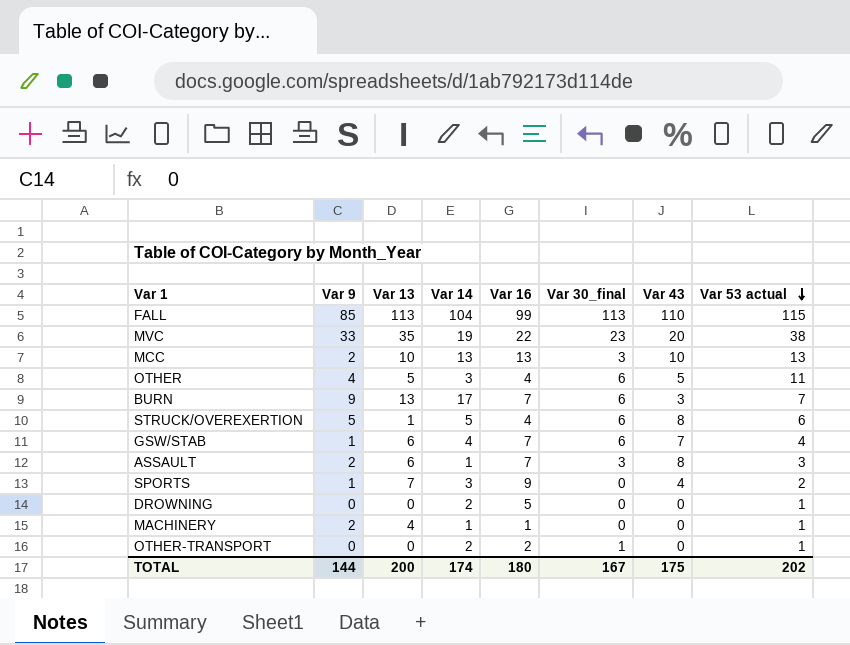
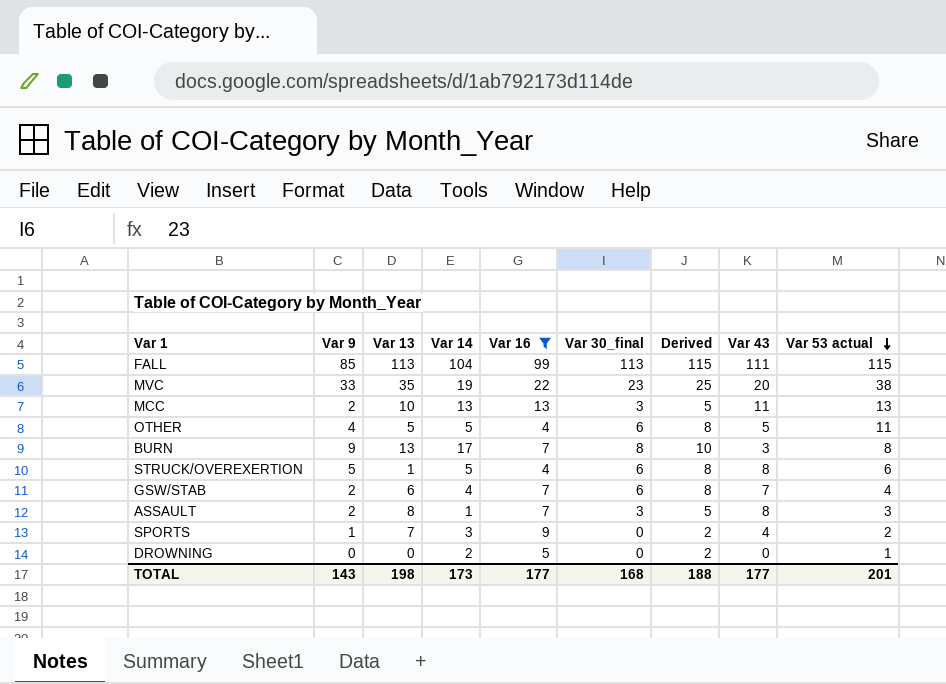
filter: none -> Var 16 >= 4
column Derived | formula: none -> [Var 30_final] + 2
FALL | Var 43: 110 -> 111
MCC | Var 43: 10 -> 11
OTHER | Var 14: 3 -> 5
BURN | Var 30_final: 6 -> 8
BURN | Var 53 actual: 7 -> 8
GSW/STAB | Var 9: 1 -> 2
ASSAULT | Var 13: 6 -> 8
TOTAL | Var 9: 144 -> 143
TOTAL | Var 13: 200 -> 198
TOTAL | Var 14: 174 -> 173
TOTAL | Var 16: 180 -> 177
TOTAL | Var 30_final: 167 -> 168
TOTAL | Var 43: 175 -> 177
TOTAL | Var 53 actual: 202 -> 201

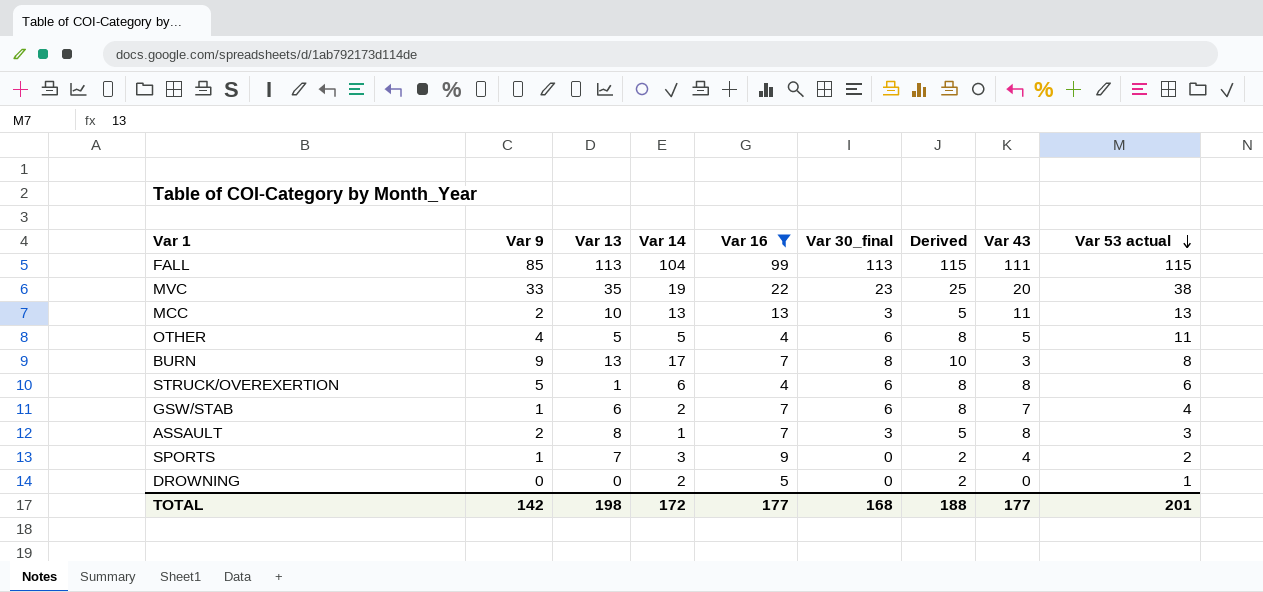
STRUCK/OVEREXERTION | Var 14: 5 -> 6
GSW/STAB | Var 9: 2 -> 1
GSW/STAB | Var 14: 4 -> 2
TOTAL | Var 9: 143 -> 142
TOTAL | Var 14: 173 -> 172

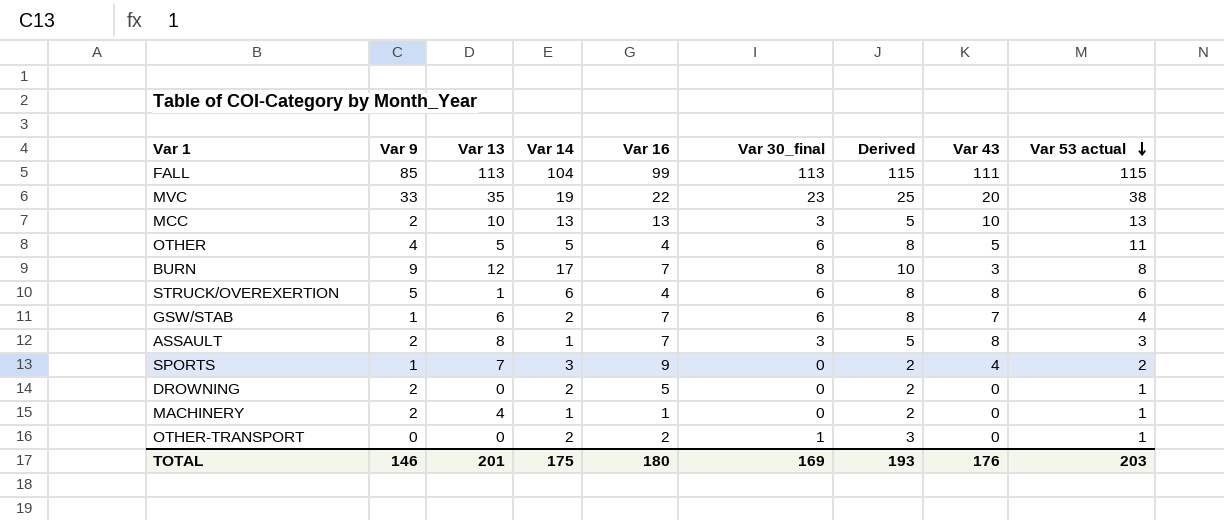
filter: Var 16 >= 4 -> none
MCC | Var 43: 11 -> 10
BURN | Var 13: 13 -> 12
DROWNING | Var 9: 0 -> 2
TOTAL | Var 9: 142 -> 146
TOTAL | Var 13: 198 -> 201
TOTAL | Var 14: 172 -> 175
TOTAL | Var 16: 177 -> 180
TOTAL | Var 30_final: 168 -> 169
TOTAL | Derived: 188 -> 193
TOTAL | Var 43: 177 -> 176
TOTAL | Var 53 actual: 201 -> 203

